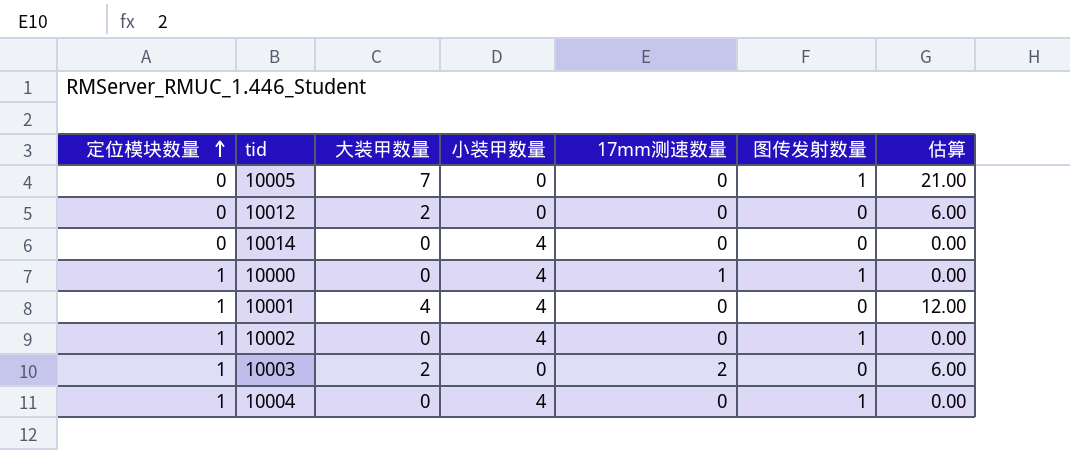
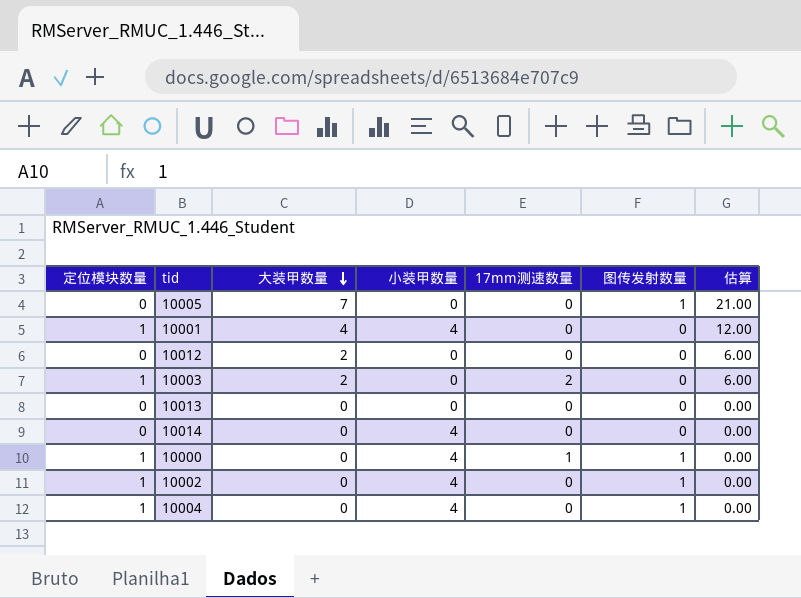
row order: 定位模块数量 ascending -> 大装甲数量 descending
row 10013: none -> 0 | 0 | 0 | 0 | 0 | 0.00

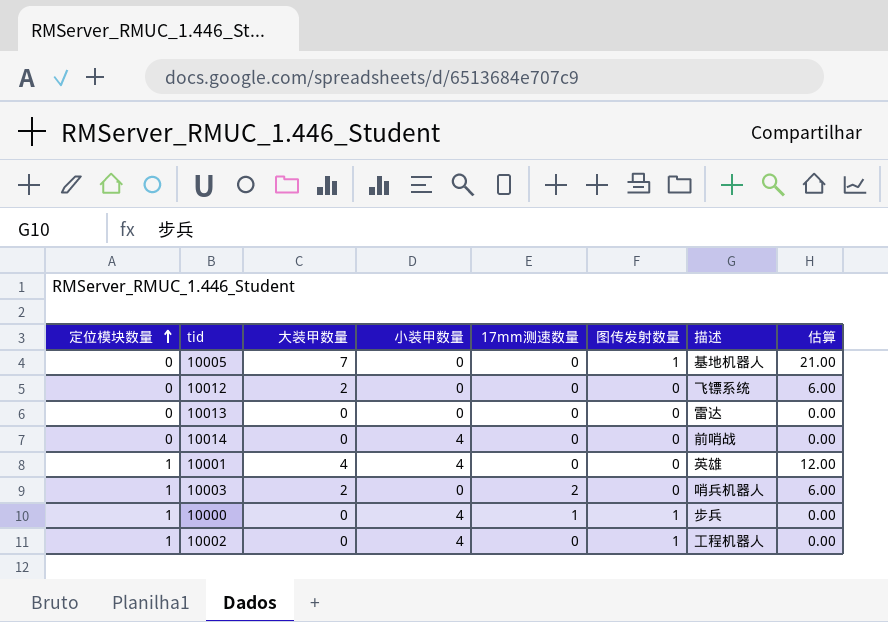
row order: 大装甲数量 descending -> 定位模块数量 ascending
column 描述 | position: none -> 7
row 10004: 1 | 0 | 4 | 0 | 1 | 0.00 -> none

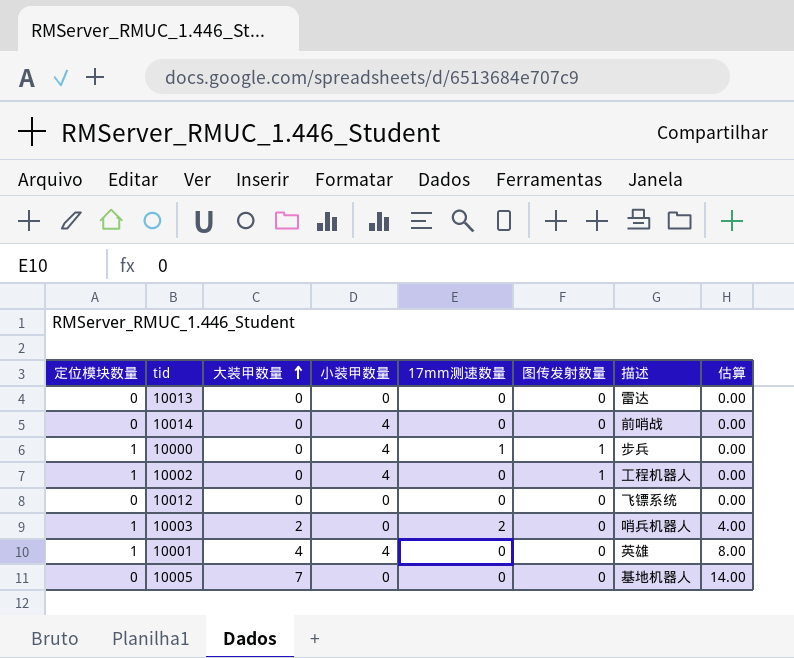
row order: 定位模块数量 ascending -> 大装甲数量 ascending
column 估算 | formula: [大装甲数量] * 3 -> [大装甲数量] * 2
10012 | 大装甲数量: 2 -> 0
10005 | 图传发射数量: 1 -> 0

